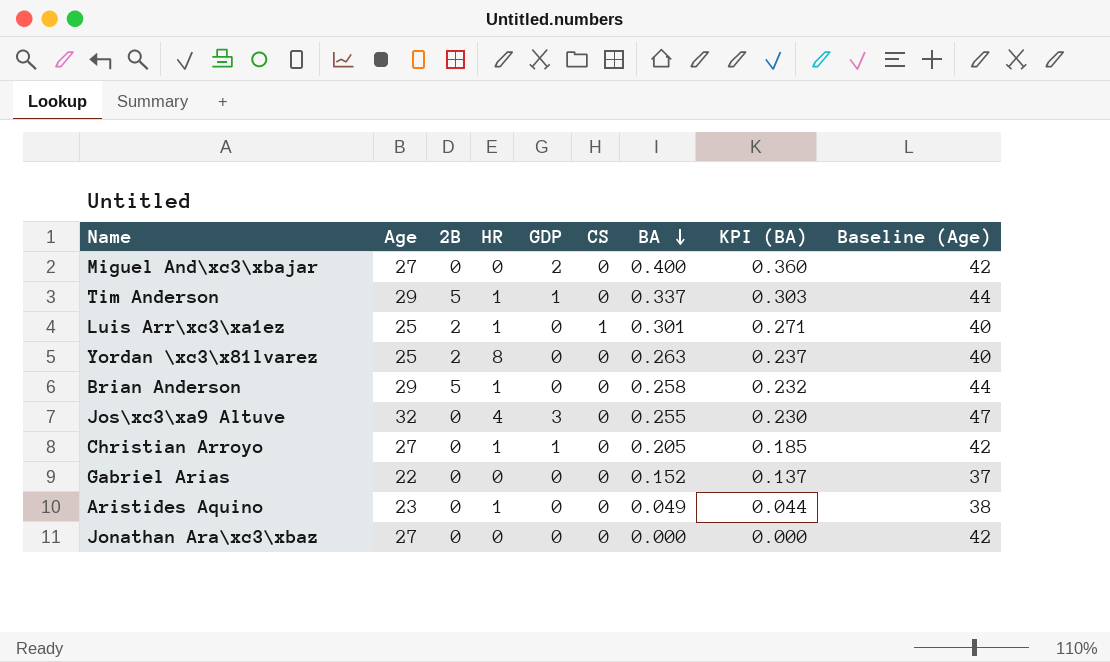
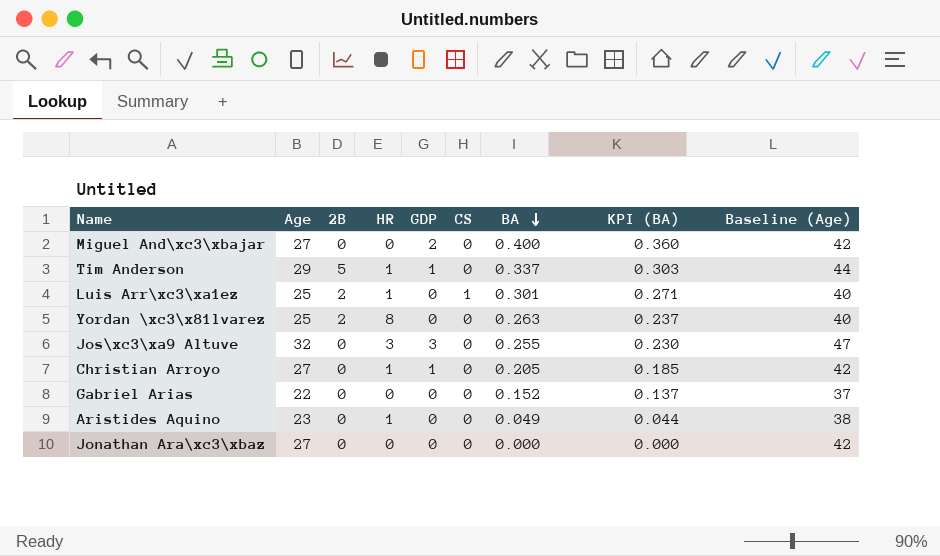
row Brian Anderson: 29 | 5 | 1 | 0 | 0 | 0.258 | 0.232 | 44 -> none
Jos\xc3\xa9 Altuve | HR: 4 -> 3

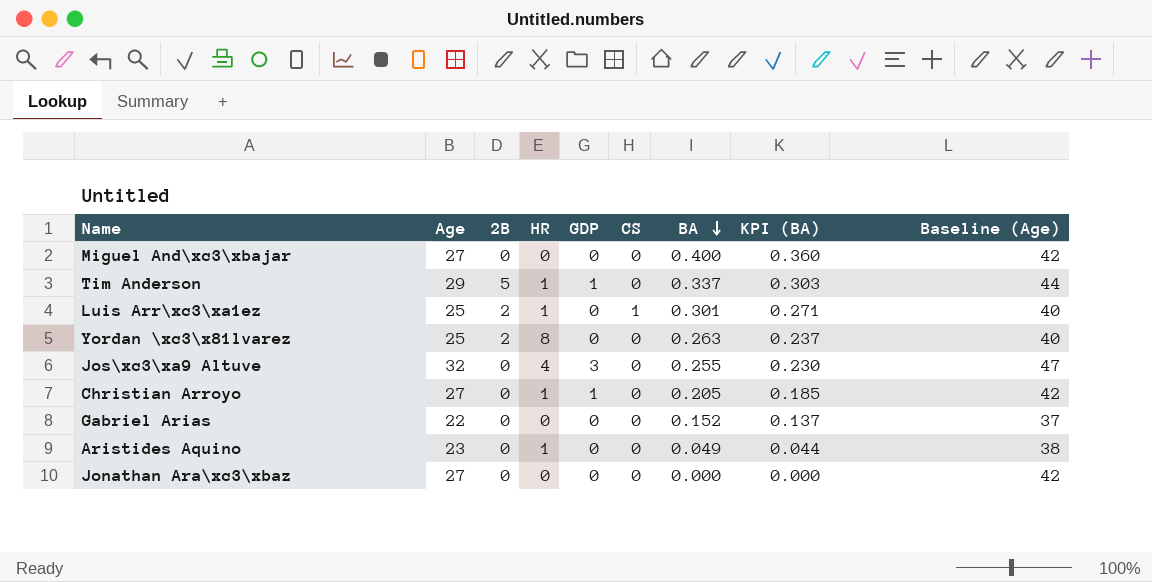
Miguel And\xc3\xbajar | GDP: 2 -> 0
Jos\xc3\xa9 Altuve | HR: 3 -> 4

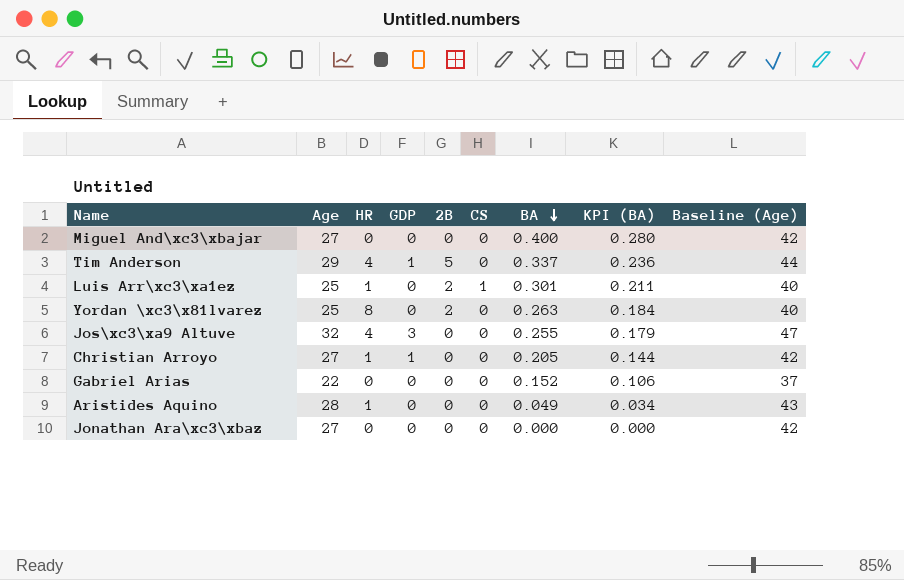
column 2B | position: 3 -> 5
column KPI (BA) | formula: [BA] * 0.9 -> [BA] * 0.7
Tim Anderson | HR: 1 -> 4
Aristides Aquino | Age: 23 -> 28
Aristides Aquino | Baseline (Age): 38 -> 43

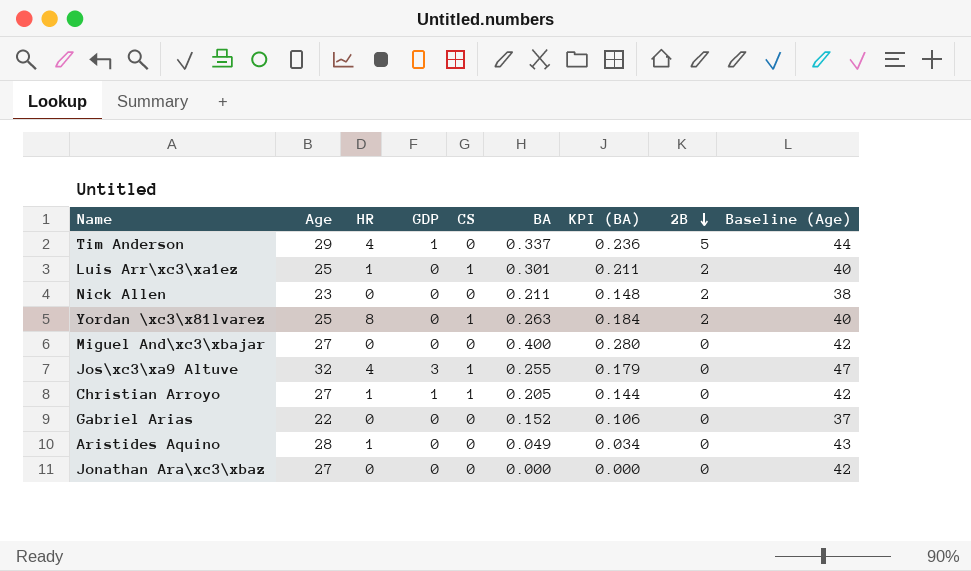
row order: BA descending -> 2B descending
column 2B | position: 5 -> 8
row Nick Allen: none -> 23 | 0 | 0 | 0 | 0.211 | 0.148 | 2 | 38
Yordan \xc3\x81lvarez | CS: 0 -> 1
Jos\xc3\xa9 Altuve | CS: 0 -> 1
Christian Arroyo | CS: 0 -> 1

